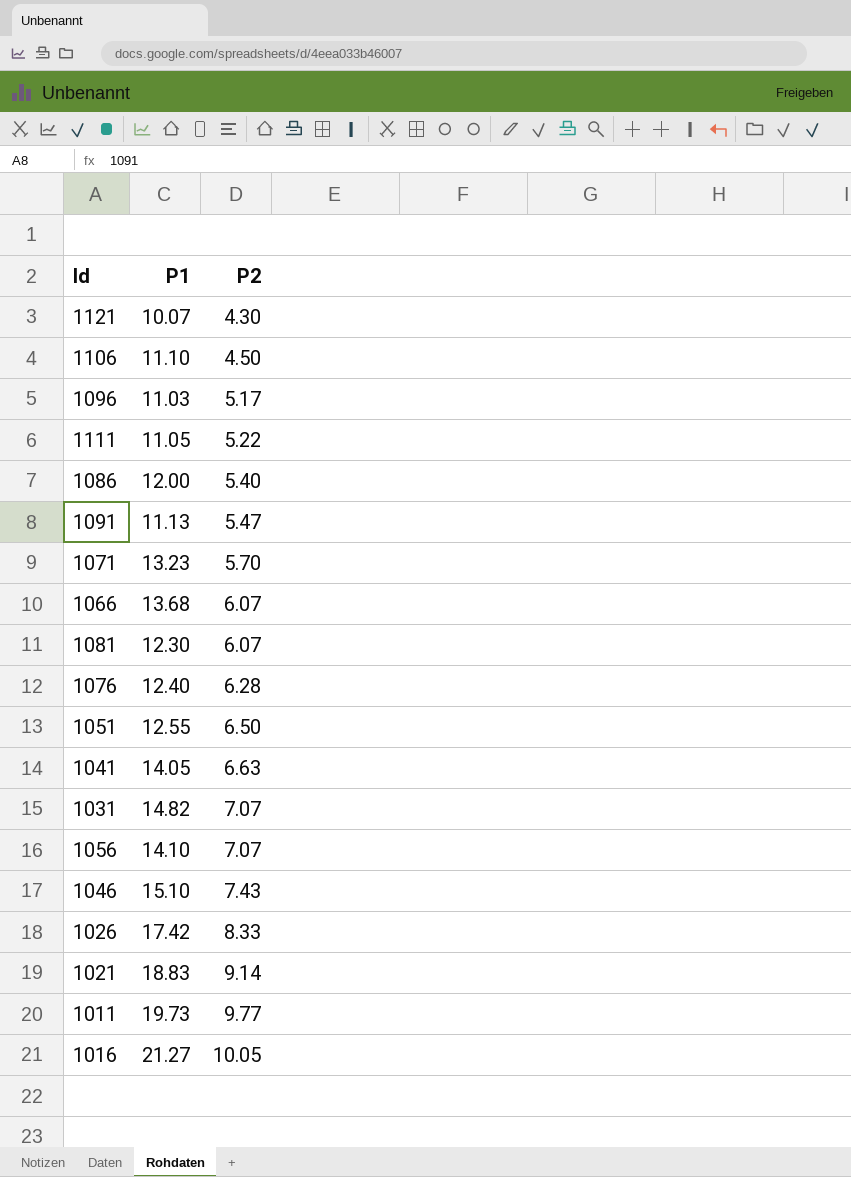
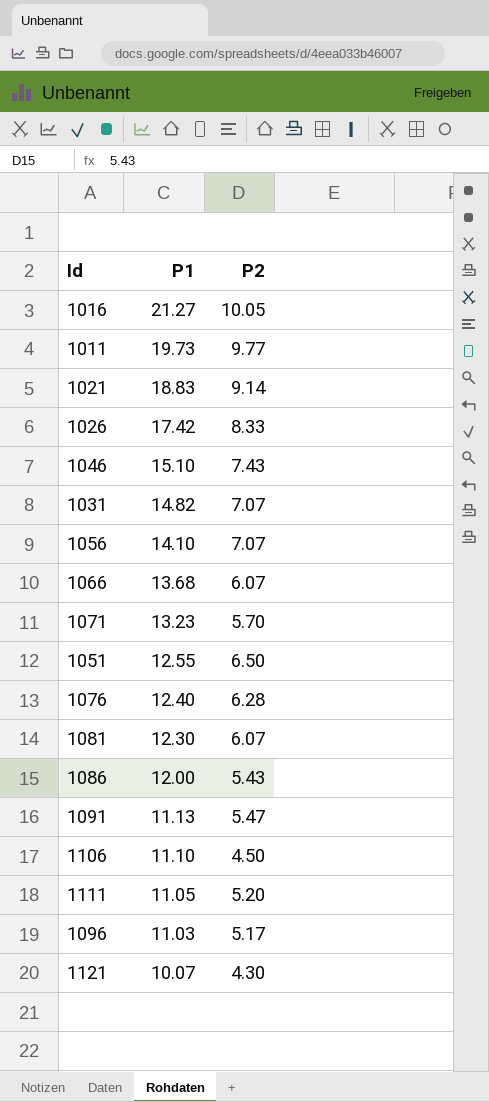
row order: P2 ascending -> P1 descending
row 1041: 14.05 | 6.63 -> none
1086 | P2: 5.40 -> 5.43
1111 | P2: 5.22 -> 5.20

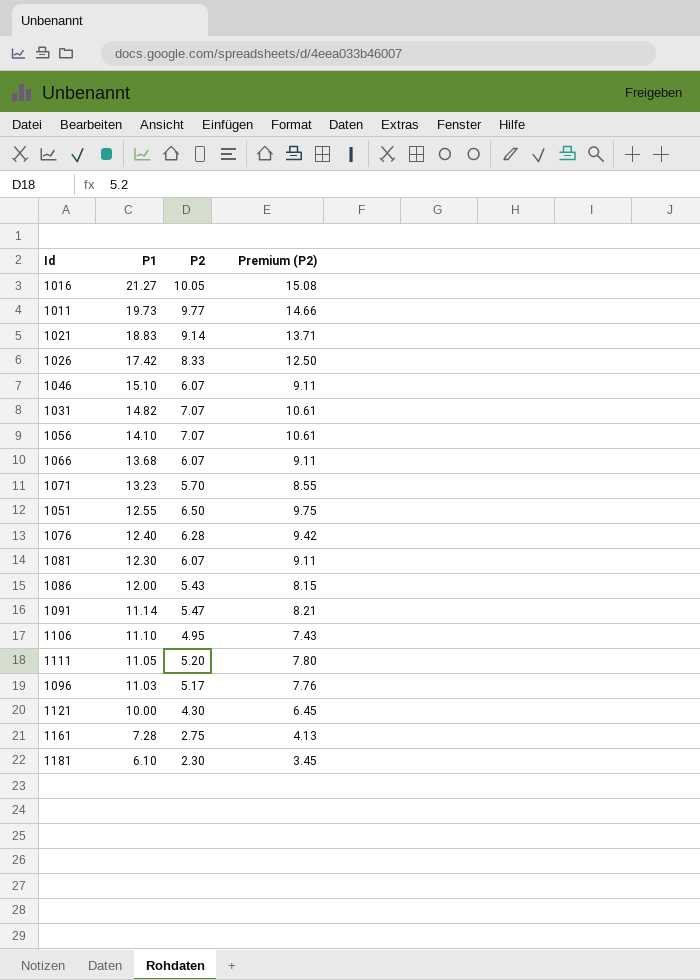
column Premium (P2) | formula: none -> [P2] * 1.5
1046 | P2: 7.43 -> 6.07
1091 | P1: 11.13 -> 11.14
1106 | P2: 4.50 -> 4.95
1121 | P1: 10.07 -> 10.00
row 1161: none -> 7.28 | 2.75 | 4.13
row 1181: none -> 6.10 | 2.30 | 3.45

